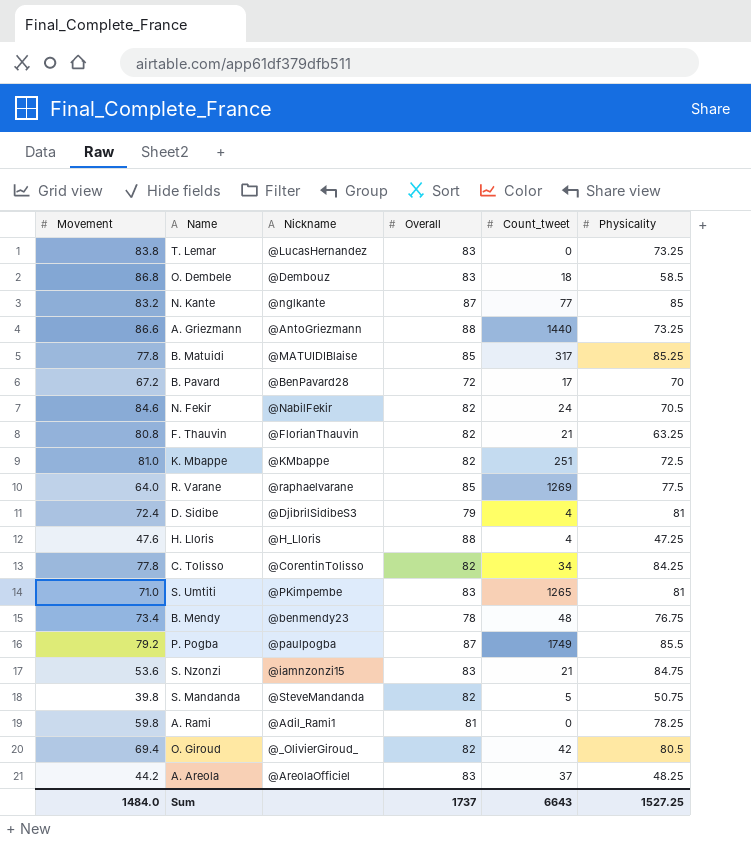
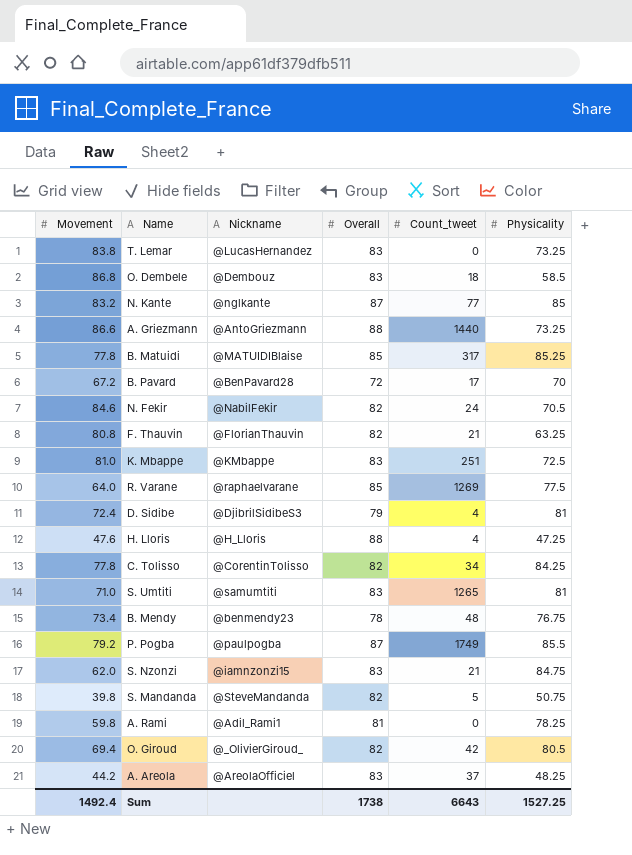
K. Mbappe | Overall: 82 -> 83
S. Umtiti | Nickname: @PKimpembe -> @samumtiti
S. Nzonzi | Movement: 53.6 -> 62.0
Sum | Movement: 1484.0 -> 1492.4
Sum | Overall: 1737 -> 1738

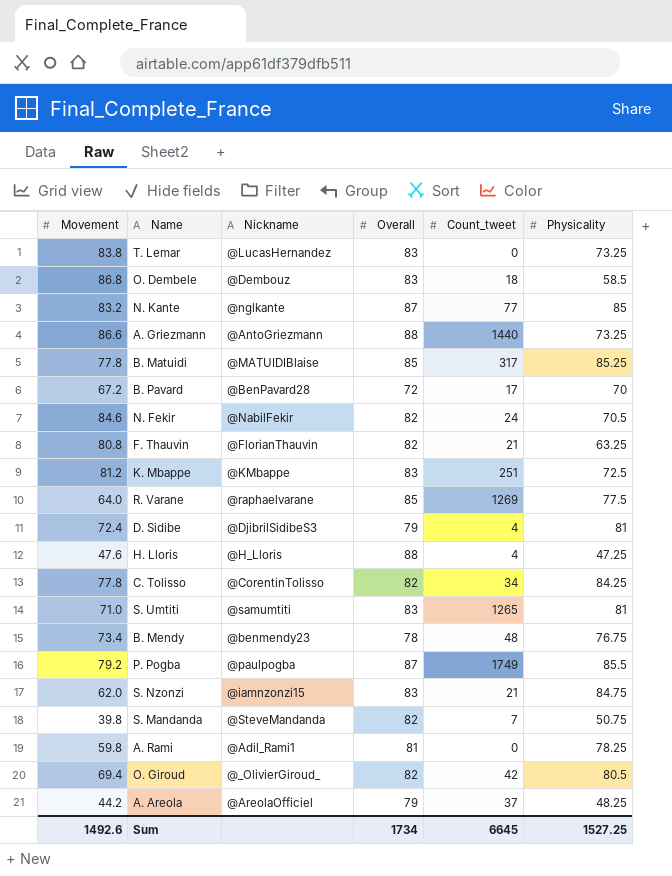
K. Mbappe | Movement: 81.0 -> 81.2
S. Mandanda | Count_tweet: 5 -> 7
A. Areola | Overall: 83 -> 79
Sum | Movement: 1492.4 -> 1492.6
Sum | Overall: 1738 -> 1734
Sum | Count_tweet: 6643 -> 6645

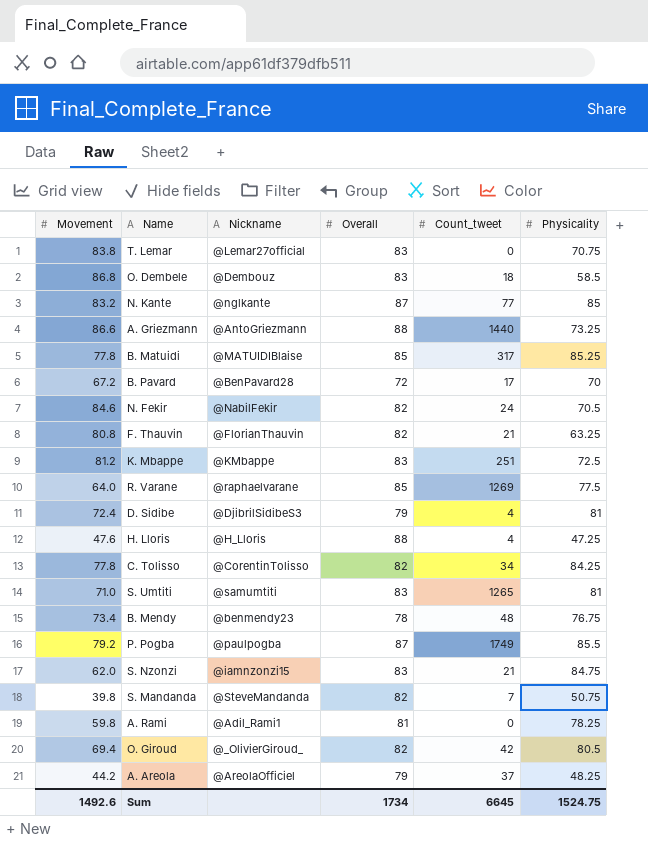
T. Lemar | Nickname: @LucasHernandez -> @Lemar27official
T. Lemar | Physicality: 73.25 -> 70.75
Sum | Physicality: 1527.25 -> 1524.75

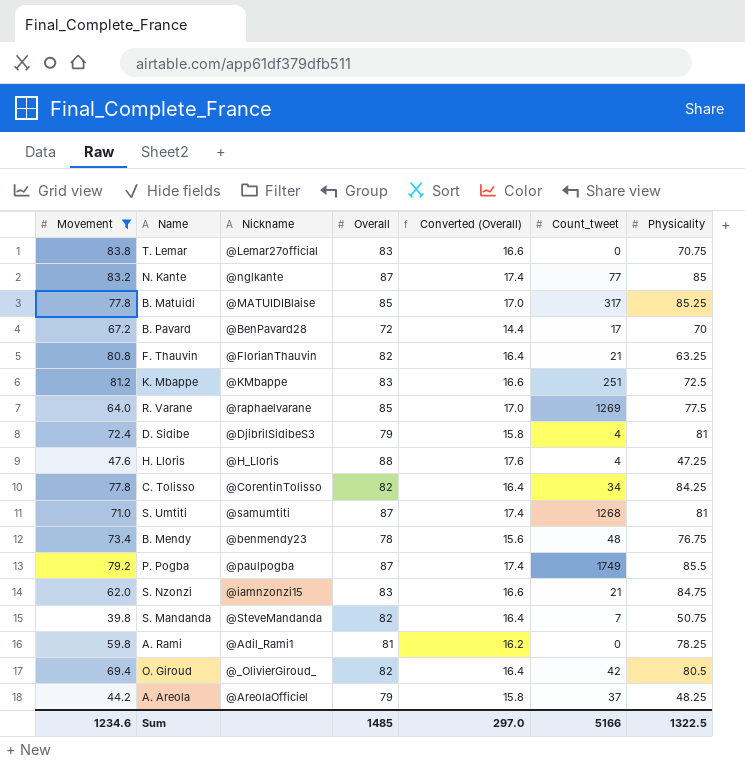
filter: none -> Movement <= 83.8
column Converted (Overall) | formula: none -> [Overall] * 0.2
S. Umtiti | Overall: 83 -> 87
S. Umtiti | Count_tweet: 1265 -> 1268
Sum | Movement: 1492.6 -> 1234.6
Sum | Overall: 1734 -> 1485
Sum | Count_tweet: 6645 -> 5166
Sum | Physicality: 1524.75 -> 1322.5

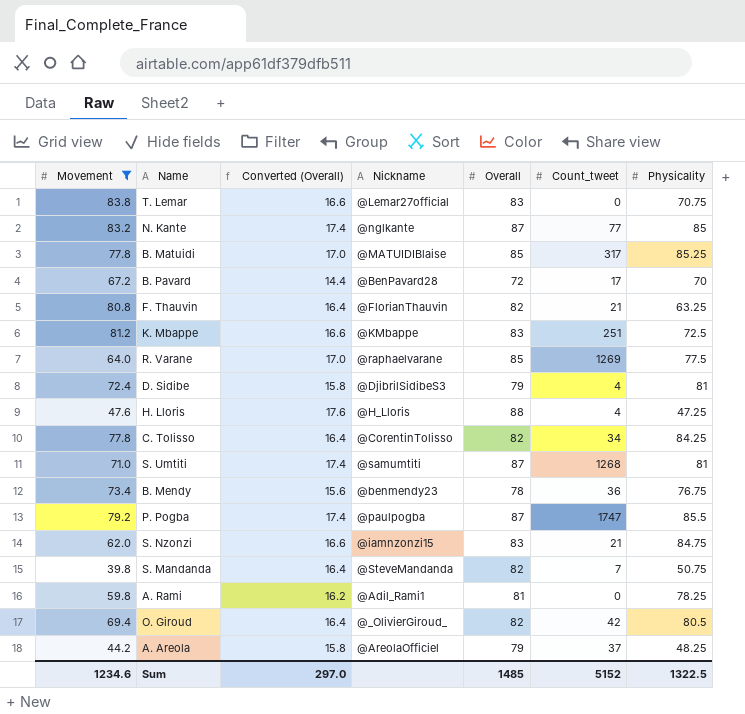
column Converted (Overall) | position: 5 -> 3
B. Mendy | Count_tweet: 48 -> 36
P. Pogba | Count_tweet: 1749 -> 1747
Sum | Count_tweet: 5166 -> 5152

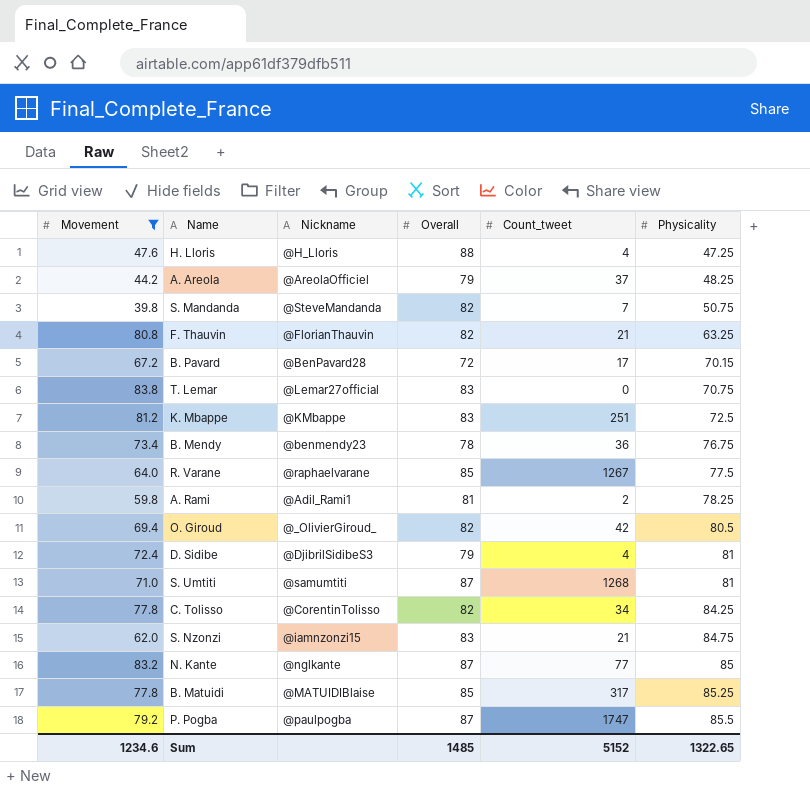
row order: none -> Physicality ascending
column Converted (Overall) | formula: [Overall] * 0.2 -> none
B. Pavard | Physicality: 70 -> 70.15
R. Varane | Count_tweet: 1269 -> 1267
A. Rami | Count_tweet: 0 -> 2
Sum | Physicality: 1322.5 -> 1322.65

